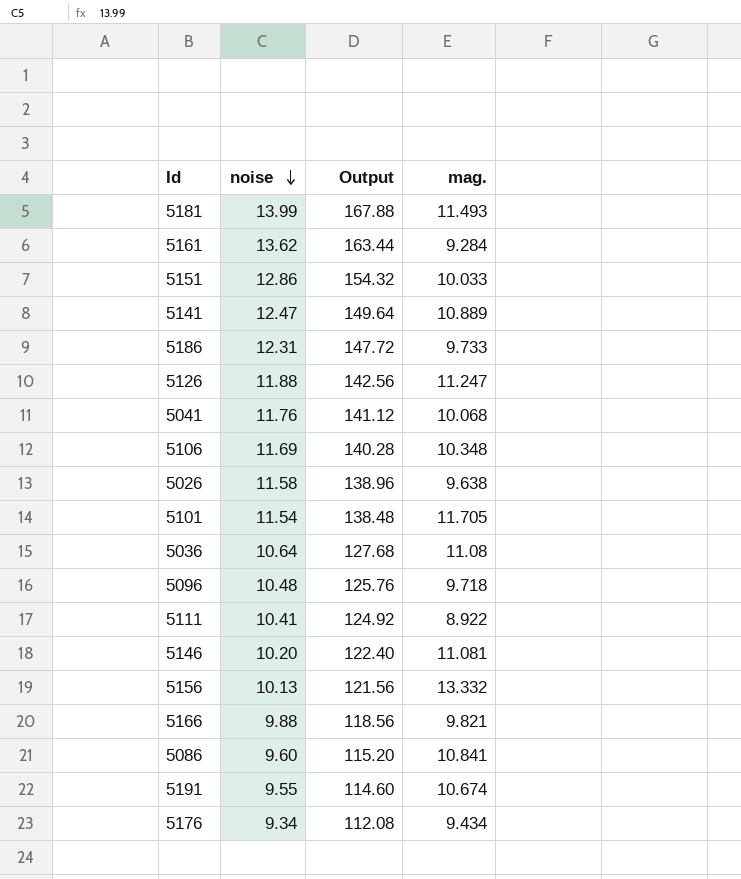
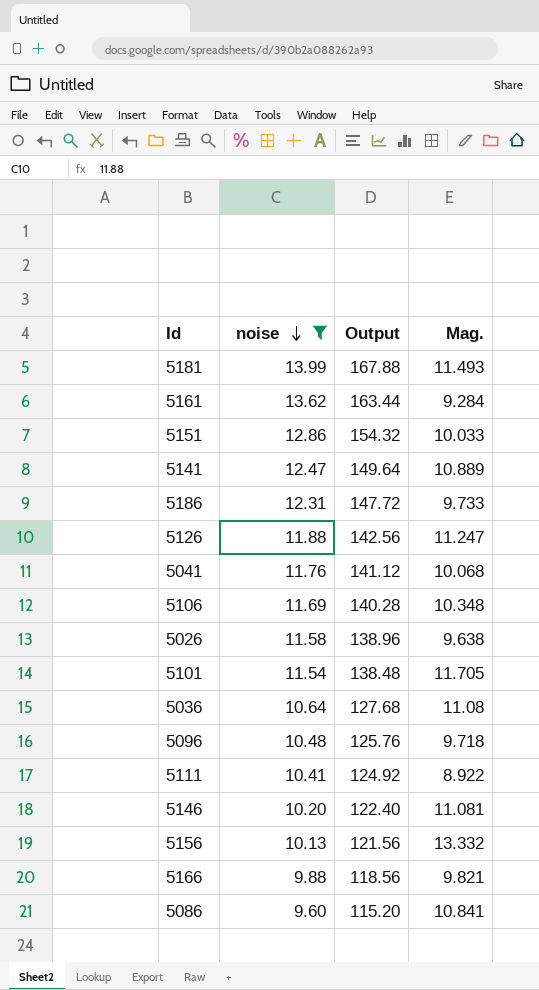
filter: none -> noise >= 9.60
column name: mag. -> Mag.

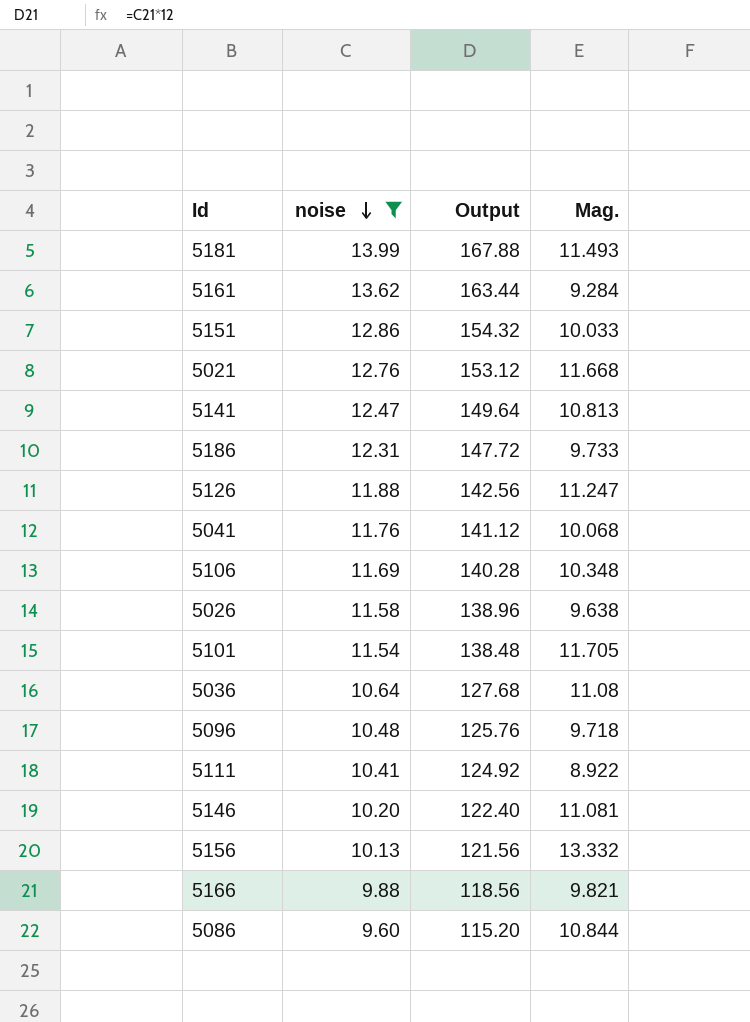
row 5021: none -> 12.76 | 153.12 | 11.668
5141 | Mag.: 10.889 -> 10.813
5086 | Mag.: 10.841 -> 10.844

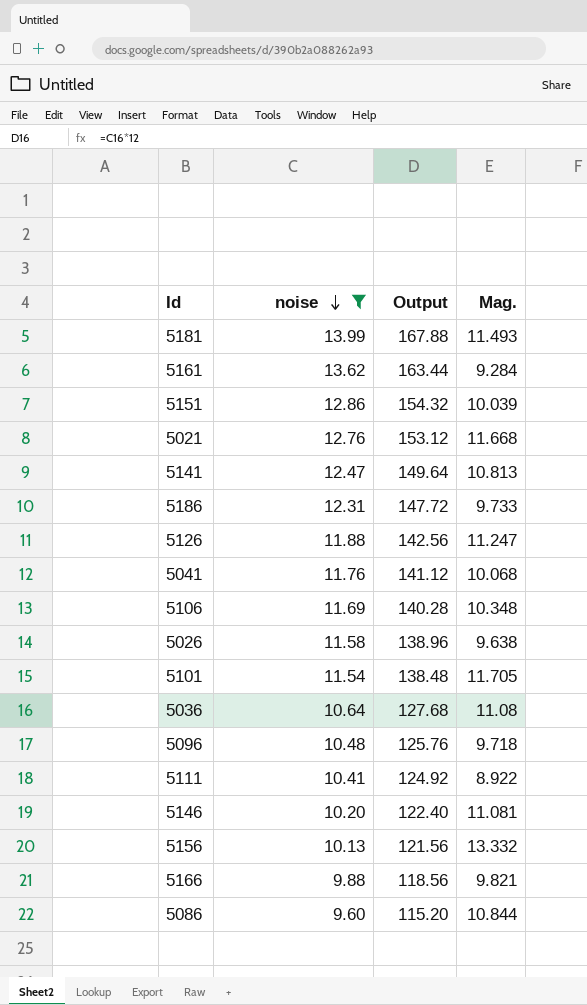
5151 | Mag.: 10.033 -> 10.039

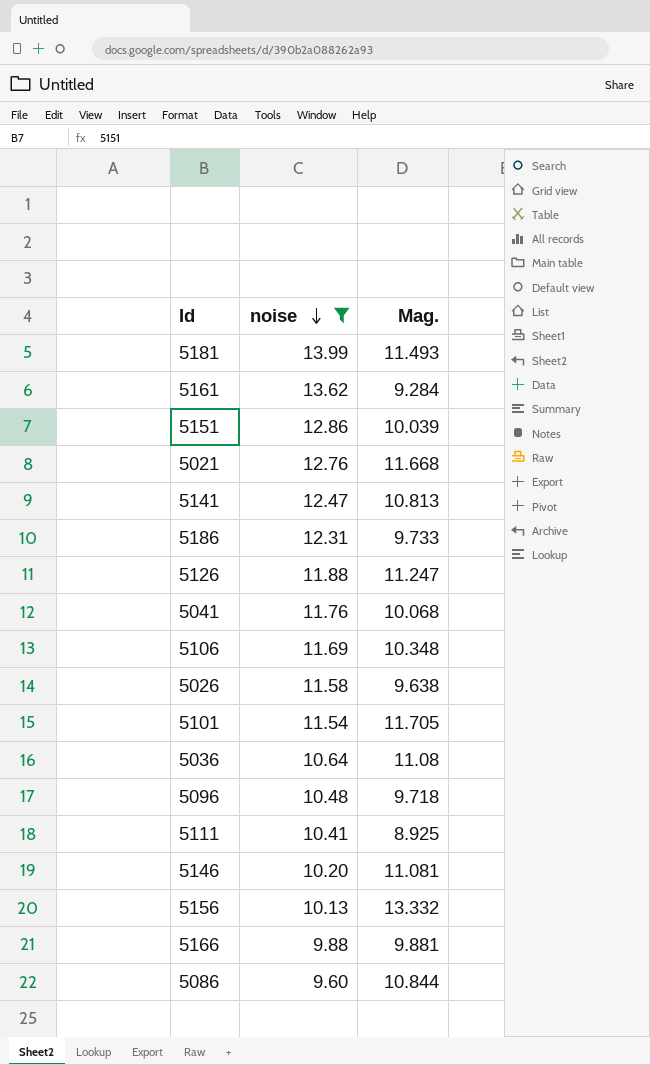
column Output | formula: [noise] * 12 -> none
5111 | Mag.: 8.922 -> 8.925
5166 | Mag.: 9.821 -> 9.881

